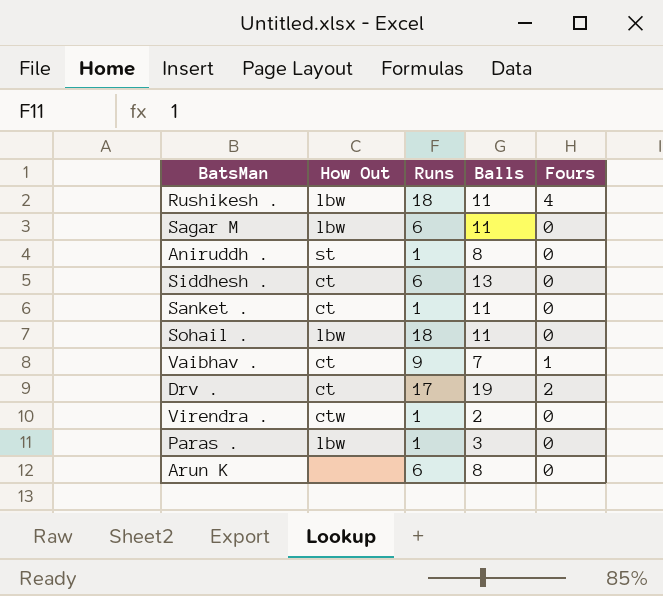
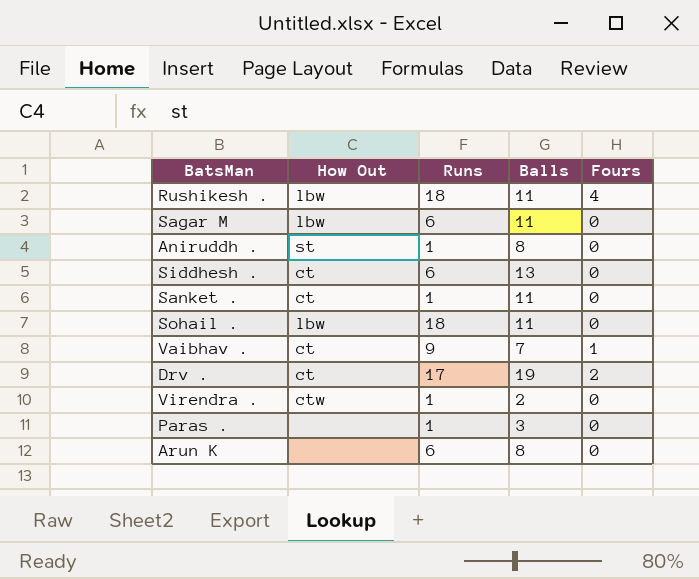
Paras . | How Out: lbw -> none

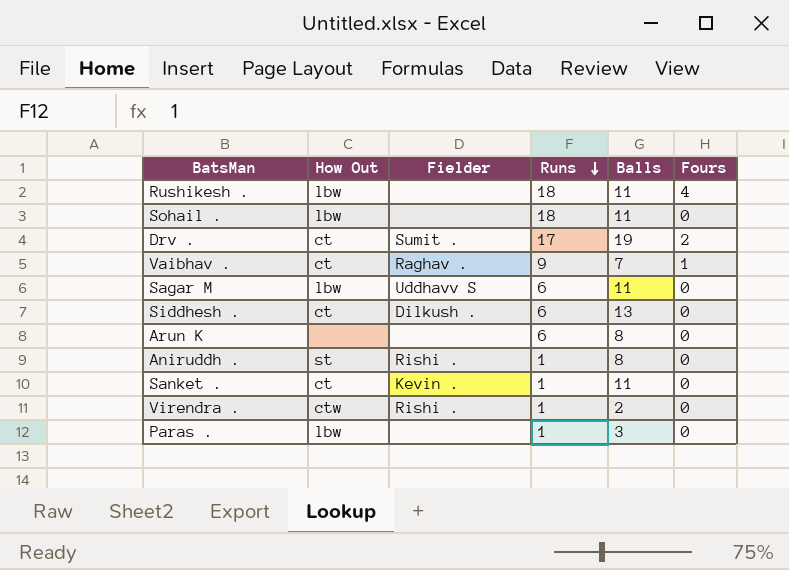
row order: none -> Runs descending
column Fielder | position: none -> 3
Paras . | How Out: none -> lbw

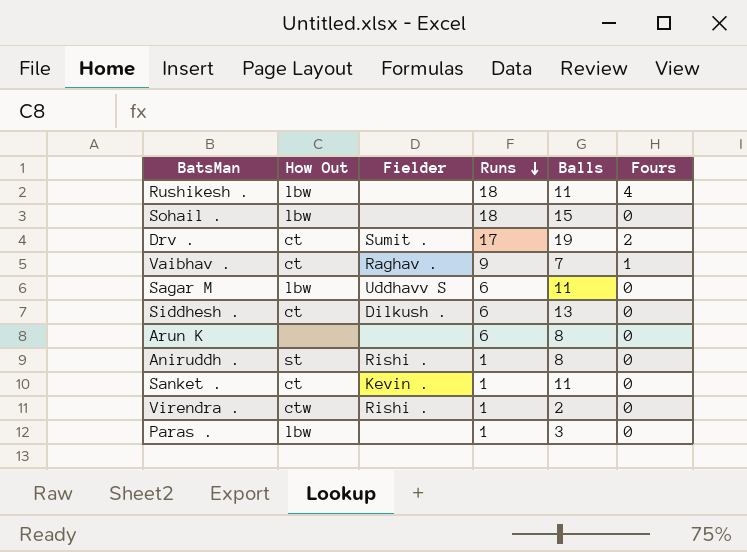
Sohail . | Balls: 11 -> 15

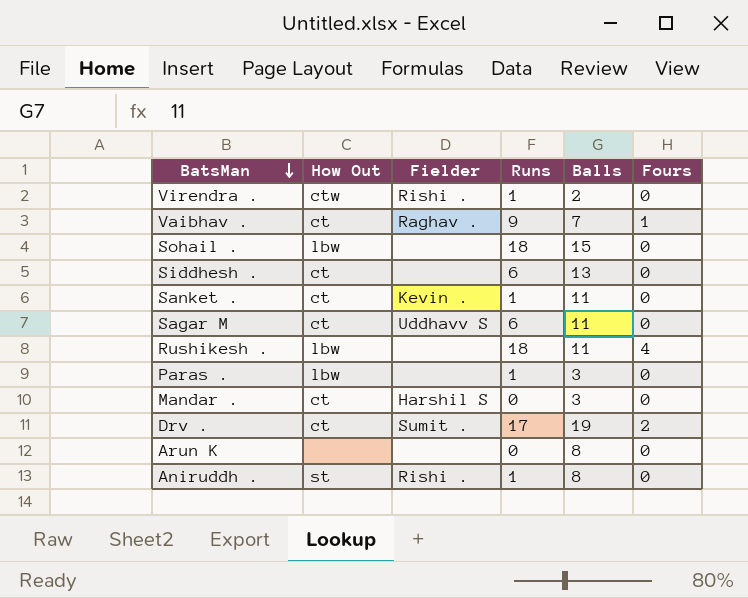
row order: Runs descending -> BatsMan descending
Siddhesh . | Fielder: Dilkush . -> none
Sagar M | How Out: lbw -> ct
row Mandar .: none -> ct | Harshil S | 0 | 3 | 0
Arun K | Runs: 6 -> 0

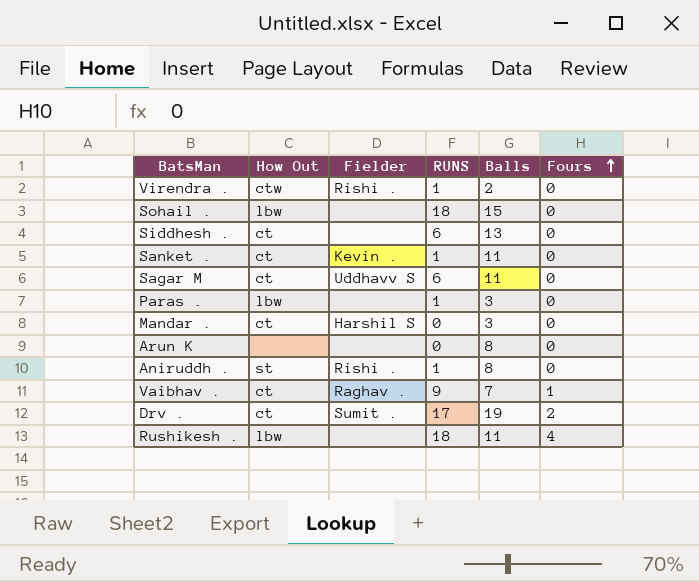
row order: BatsMan descending -> Fours ascending
column name: Runs -> RUNS

